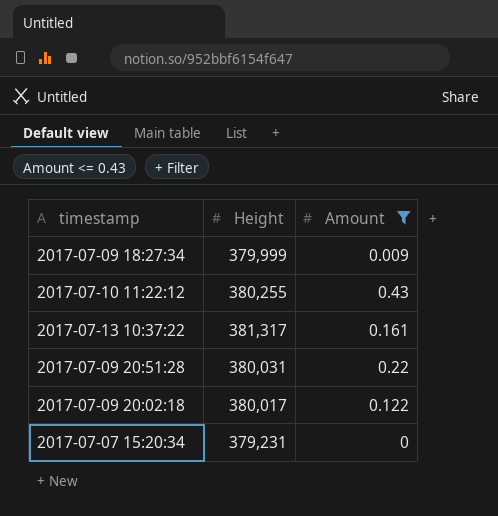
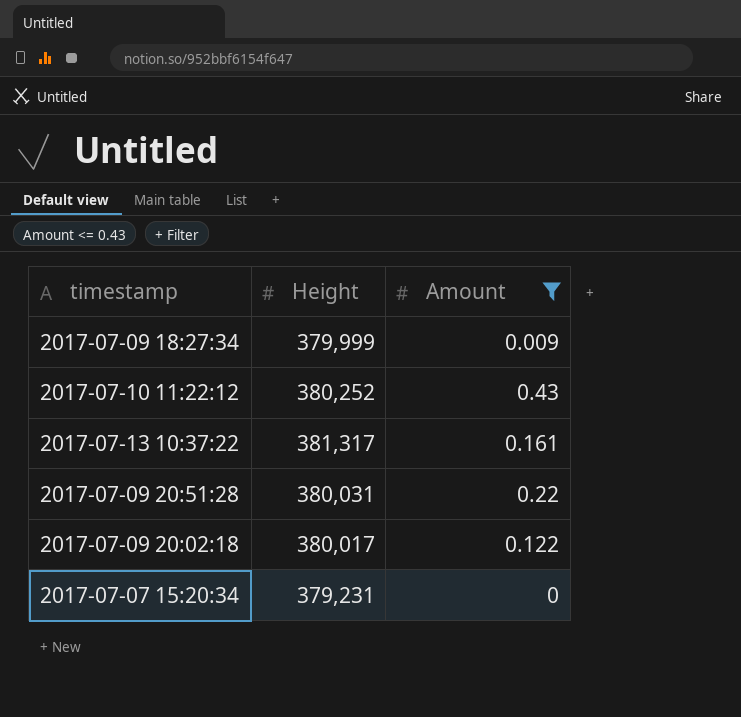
2017-07-10 11:22:12 | Height: 380,255 -> 380,252

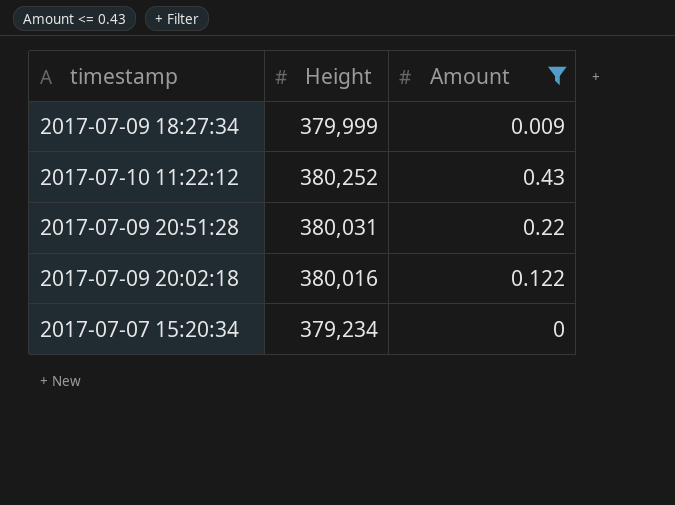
row 2017-07-13 10:37:22: 381,317 | 0.161 -> none
2017-07-09 20:02:18 | Height: 380,017 -> 380,016
2017-07-07 15:20:34 | Height: 379,231 -> 379,234

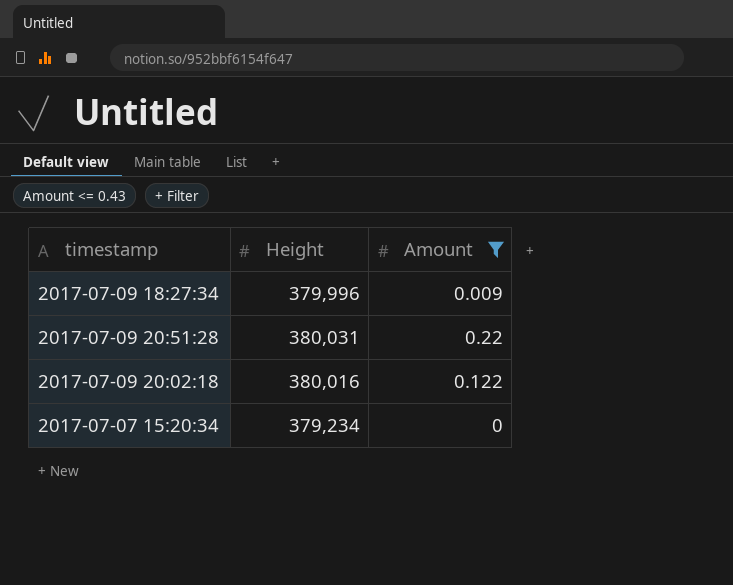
row 2017-07-10 11:22:12: 380,252 | 0.43 -> none
2017-07-09 18:27:34 | Height: 379,999 -> 379,996

